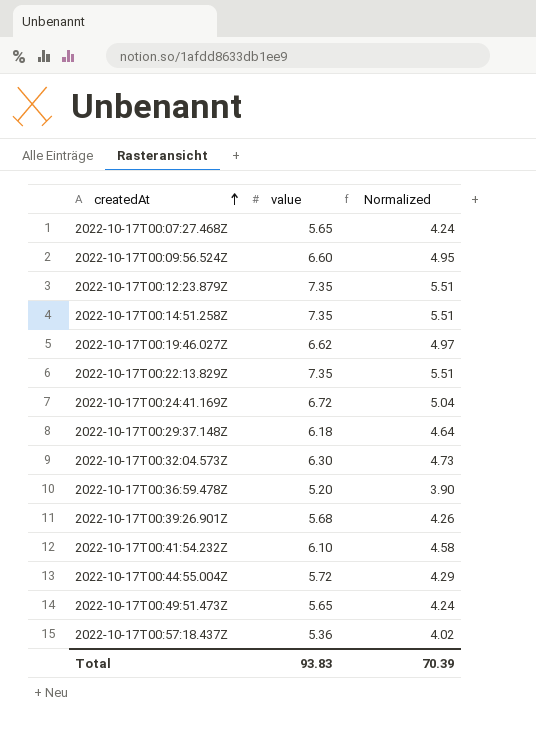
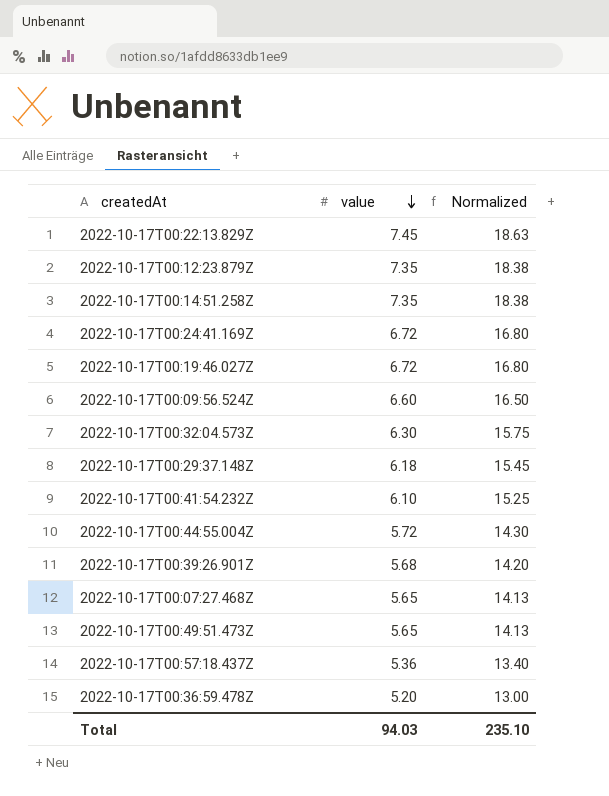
row order: createdAt ascending -> value descending
column Normalized | formula: [value] * 0.75 -> [value] * 2.5
2022-10-17T00:22:13.829Z | value: 7.35 -> 7.45
2022-10-17T00:19:46.027Z | value: 6.62 -> 6.72
Total | value: 93.83 -> 94.03
Total | Normalized: 70.39 -> 235.10

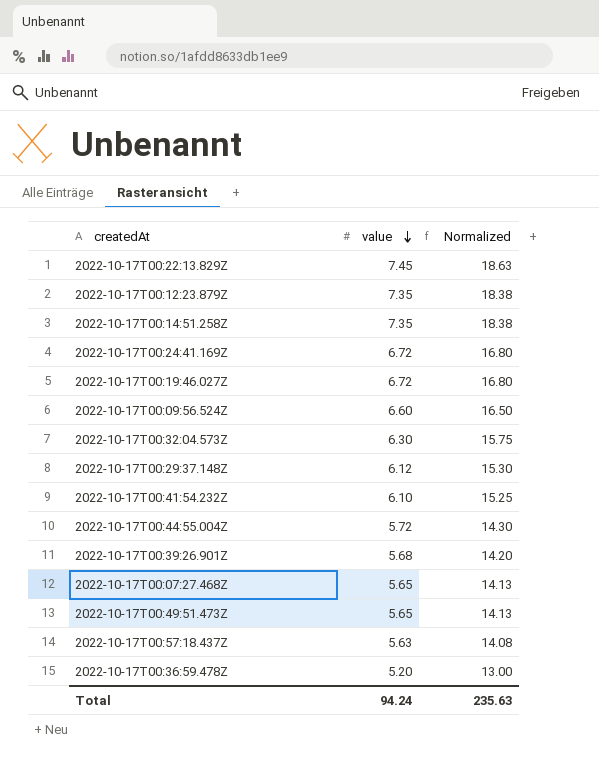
2022-10-17T00:29:37.148Z | value: 6.18 -> 6.12
2022-10-17T00:29:37.148Z | Normalized: 15.45 -> 15.30
2022-10-17T00:57:18.437Z | value: 5.36 -> 5.63
2022-10-17T00:57:18.437Z | Normalized: 13.40 -> 14.08
Total | value: 94.03 -> 94.24
Total | Normalized: 235.10 -> 235.63

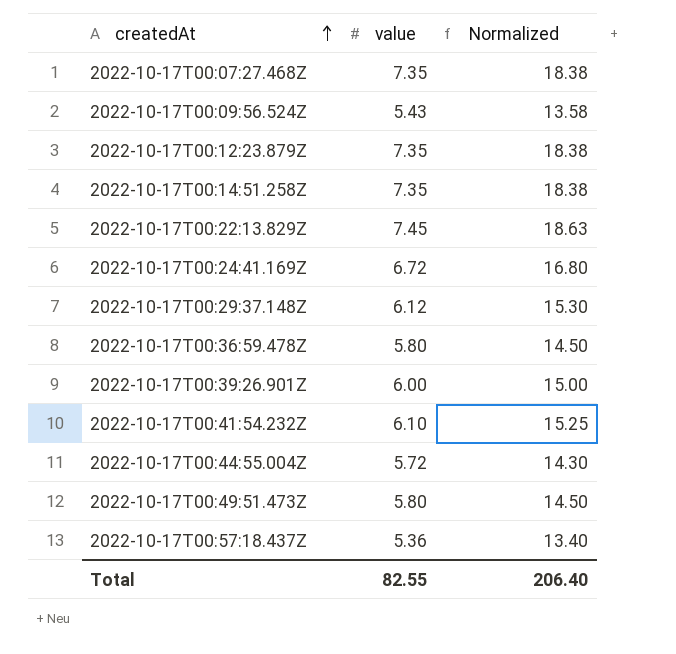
row order: value descending -> createdAt ascending
row 2022-10-17T00:19:46.027Z: 6.72 | 16.80 -> none
row 2022-10-17T00:32:04.573Z: 6.30 | 15.75 -> none
2022-10-17T00:07:27.468Z | value: 5.65 -> 7.35
2022-10-17T00:07:27.468Z | Normalized: 14.13 -> 18.38
2022-10-17T00:09:56.524Z | value: 6.60 -> 5.43
2022-10-17T00:09:56.524Z | Normalized: 16.50 -> 13.58
2022-10-17T00:36:59.478Z | value: 5.20 -> 5.80
2022-10-17T00:36:59.478Z | Normalized: 13.00 -> 14.50
2022-10-17T00:39:26.901Z | value: 5.68 -> 6.00
2022-10-17T00:39:26.901Z | Normalized: 14.20 -> 15.00
2022-10-17T00:49:51.473Z | value: 5.65 -> 5.80
2022-10-17T00:49:51.473Z | Normalized: 14.13 -> 14.50
2022-10-17T00:57:18.437Z | value: 5.63 -> 5.36
2022-10-17T00:57:18.437Z | Normalized: 14.08 -> 13.40
Total | value: 94.24 -> 82.55
Total | Normalized: 235.63 -> 206.40

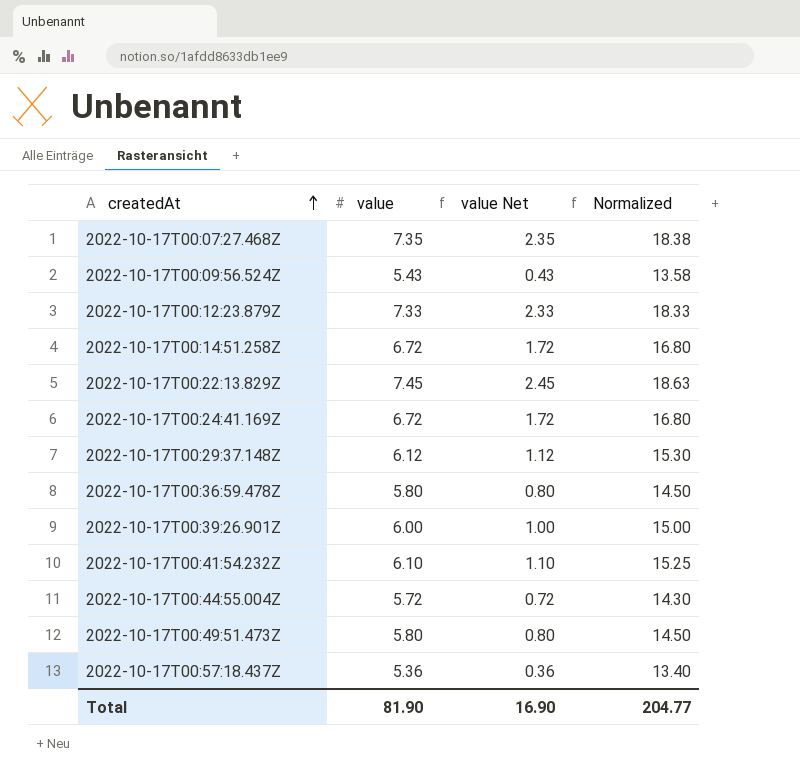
column value Net | formula: none -> [value] - 5
2022-10-17T00:12:23.879Z | value: 7.35 -> 7.33
2022-10-17T00:12:23.879Z | Normalized: 18.38 -> 18.33
2022-10-17T00:14:51.258Z | value: 7.35 -> 6.72
2022-10-17T00:14:51.258Z | Normalized: 18.38 -> 16.80
Total | value: 82.55 -> 81.90
Total | Normalized: 206.40 -> 204.77

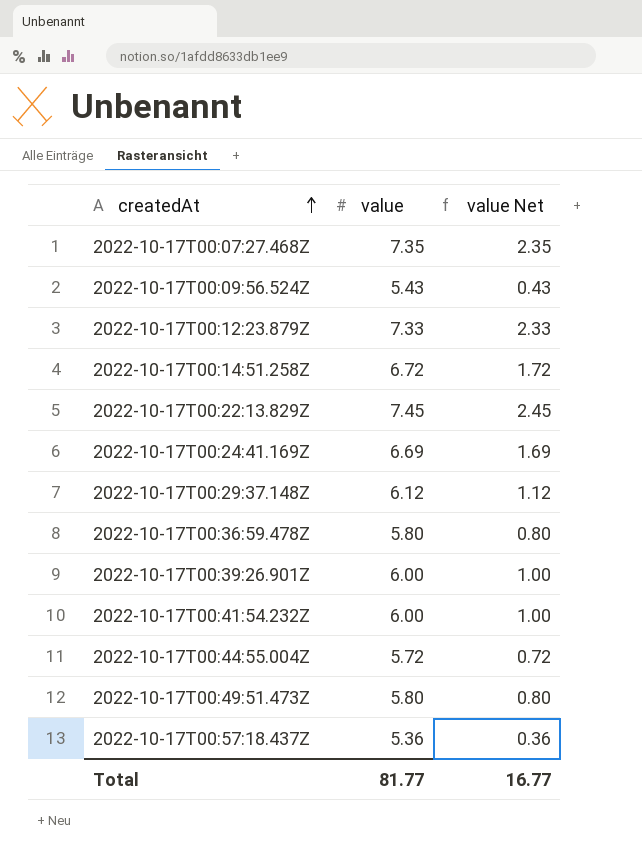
column Normalized | formula: [value] * 2.5 -> none
2022-10-17T00:24:41.169Z | value: 6.72 -> 6.69
2022-10-17T00:24:41.169Z | value Net: 1.72 -> 1.69
2022-10-17T00:41:54.232Z | value: 6.10 -> 6.00
2022-10-17T00:41:54.232Z | value Net: 1.10 -> 1.00
Total | value: 81.90 -> 81.77
Total | value Net: 16.90 -> 16.77

